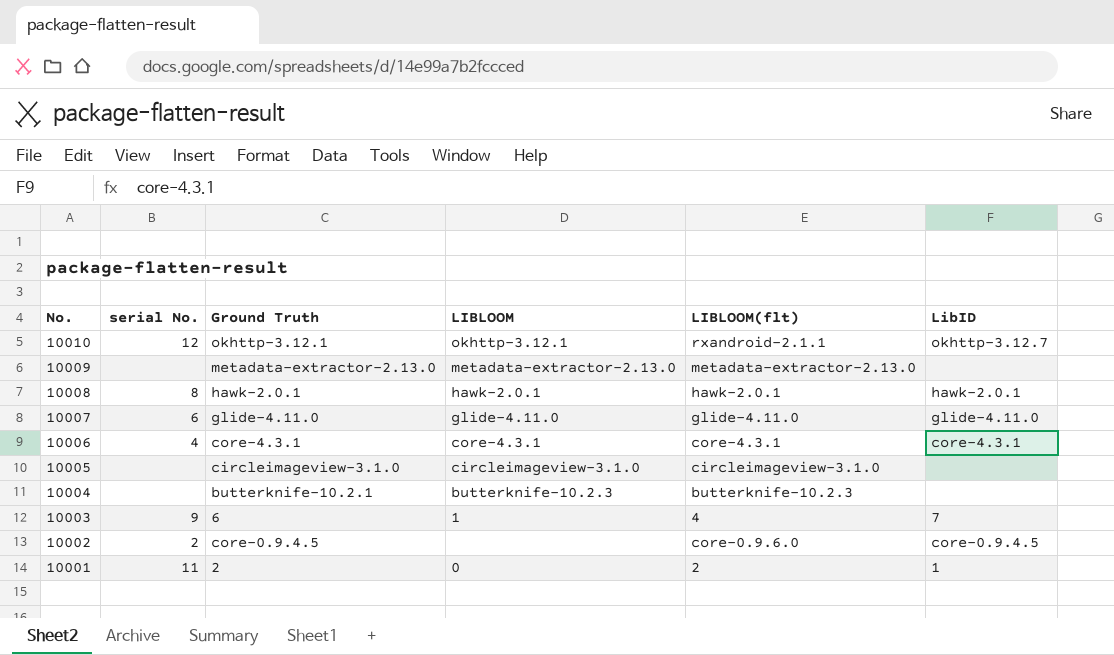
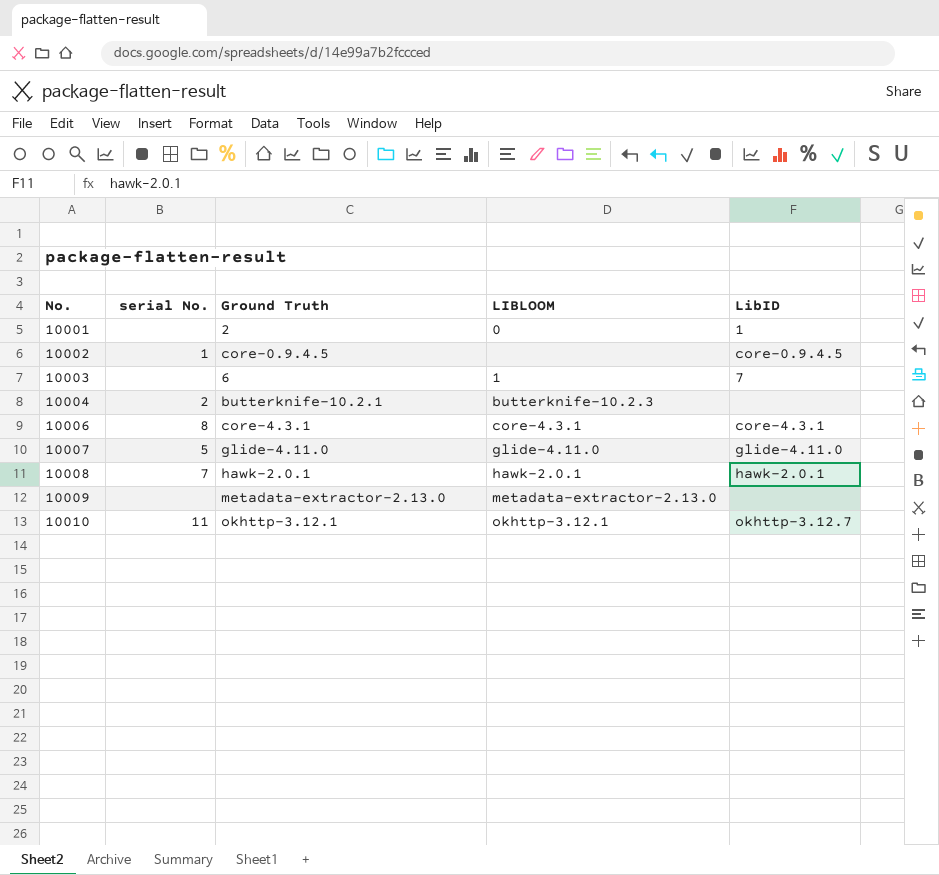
row order: No. descending -> No. ascending
column LIBLOOM(flt) | position: 5 -> none
row 10005: none | circleimageview-3.1.0 | circleimageview-3.1.0 | circleimageview-3.1.0 | none -> none
10001 | serial No.: 11 -> none
10002 | serial No.: 2 -> 1
10003 | serial No.: 9 -> none
10004 | serial No.: none -> 2
10006 | serial No.: 4 -> 8
10007 | serial No.: 6 -> 5
10008 | serial No.: 8 -> 7
10010 | serial No.: 12 -> 11

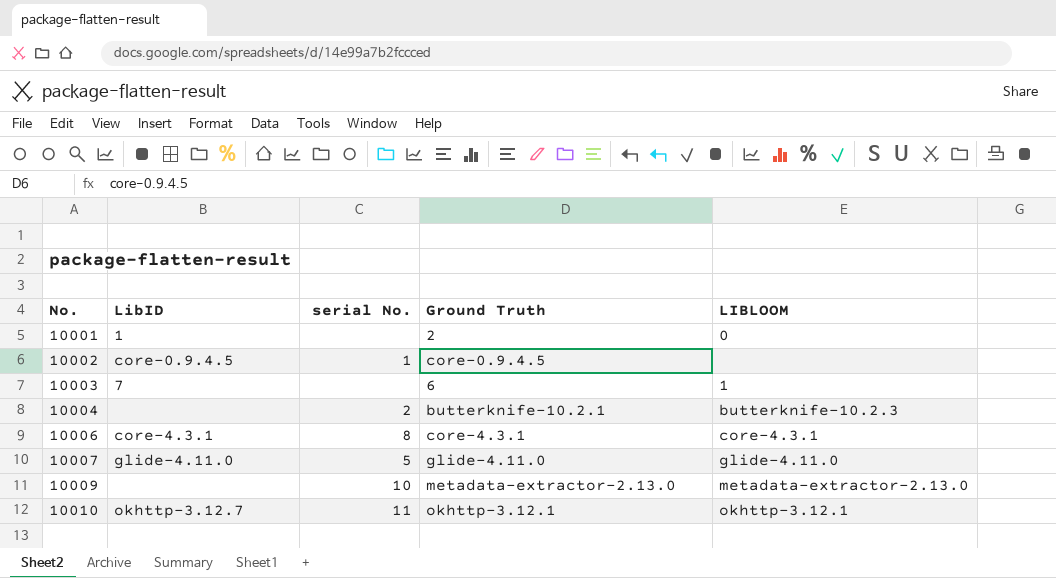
column LibID | position: 5 -> 2
row 10008: 7 | hawk-2.0.1 | hawk-2.0.1 | hawk-2.0.1 -> none
10009 | serial No.: none -> 10

